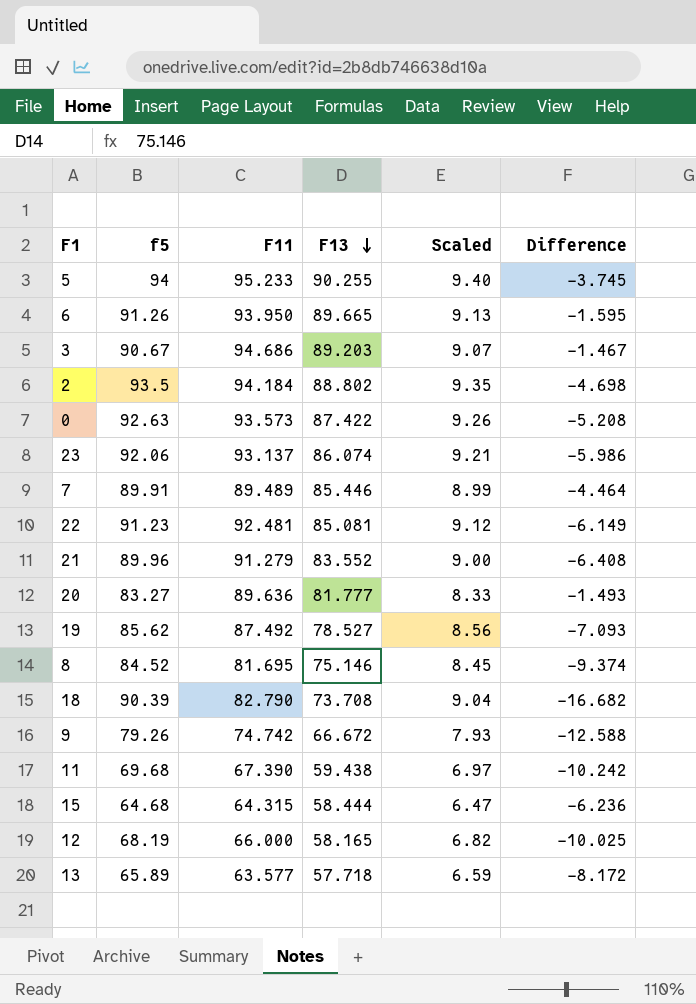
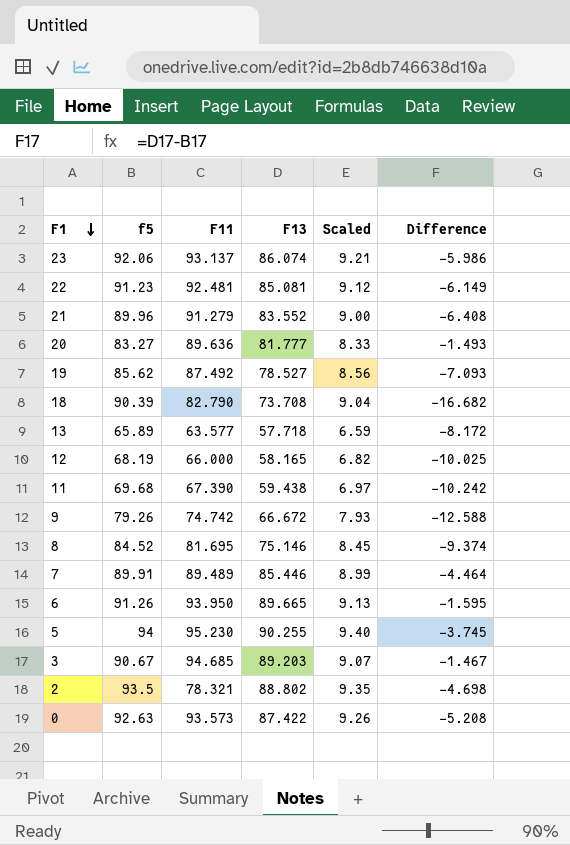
row order: F13 descending -> F1 descending
row 15: 64.68 | 64.315 | 58.444 | 6.47 | -6.236 -> none
5 | F11: 95.233 -> 95.230
3 | F11: 94.686 -> 94.685
2 | F11: 94.184 -> 78.321

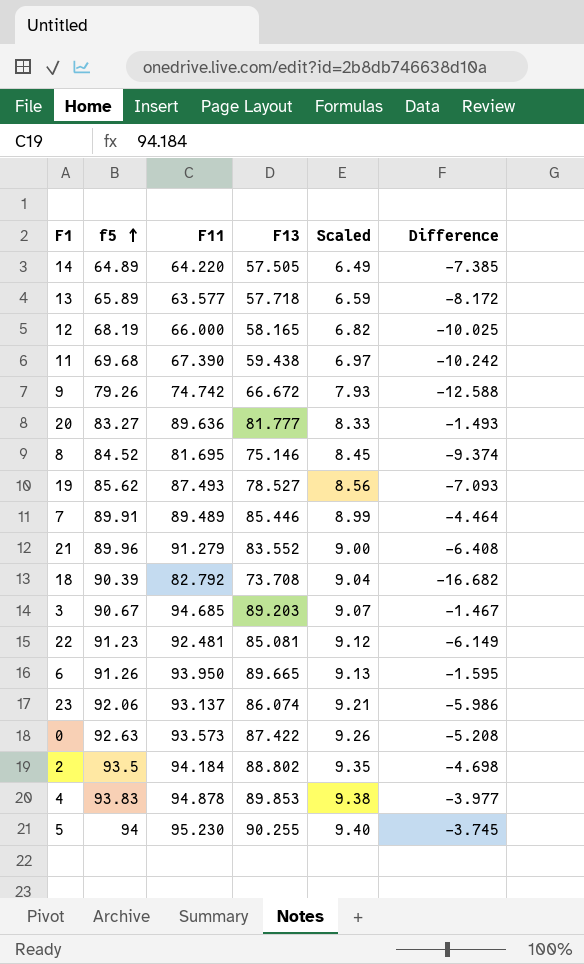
row order: F1 descending -> f5 ascending
row 14: none -> 64.89 | 64.220 | 57.505 | 6.49 | -7.385
19 | F11: 87.492 -> 87.493
18 | F11: 82.790 -> 82.792
2 | F11: 78.321 -> 94.184
row 4: none -> 93.83 | 94.878 | 89.853 | 9.38 | -3.977

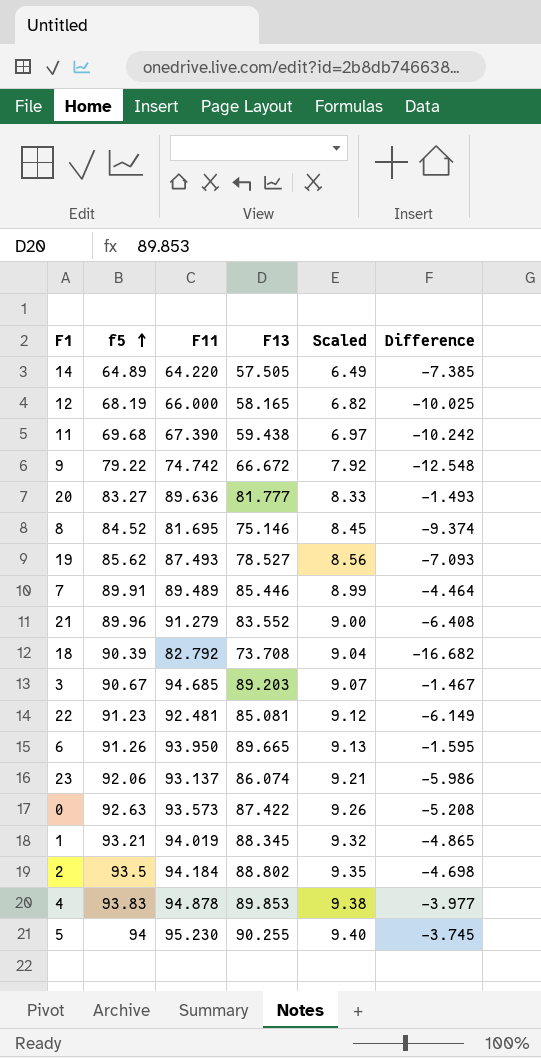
row 13: 65.89 | 63.577 | 57.718 | 6.59 | -8.172 -> none
9 | f5: 79.26 -> 79.22
9 | Scaled: 7.93 -> 7.92
9 | Difference: -12.588 -> -12.548
row 1: none -> 93.21 | 94.019 | 88.345 | 9.32 | -4.865

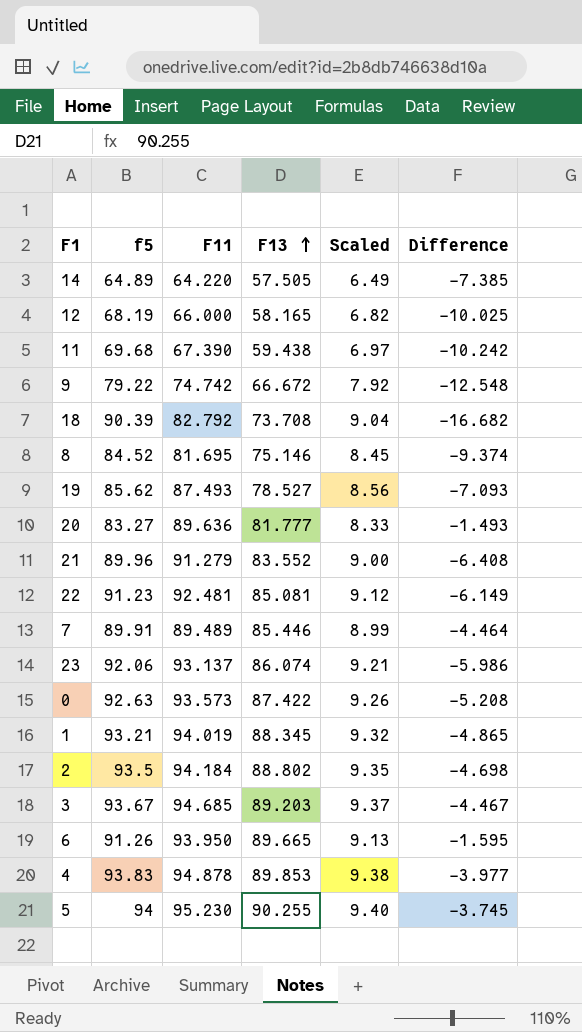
row order: f5 ascending -> F13 ascending
3 | f5: 90.67 -> 93.67
3 | Scaled: 9.07 -> 9.37
3 | Difference: -1.467 -> -4.467

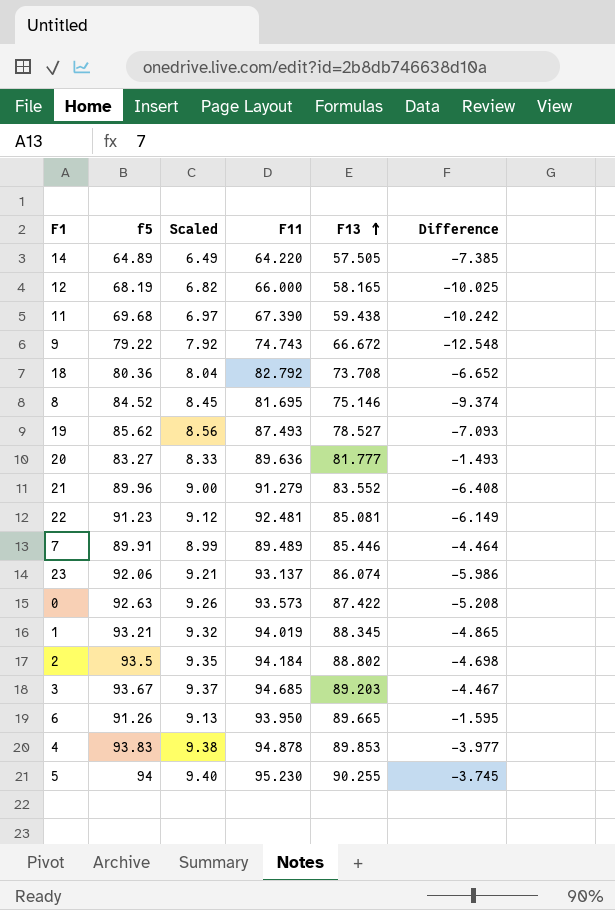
column Scaled | position: 5 -> 3
9 | F11: 74.742 -> 74.743
18 | f5: 90.39 -> 80.36
18 | Scaled: 9.04 -> 8.04
18 | Difference: -16.682 -> -6.652

